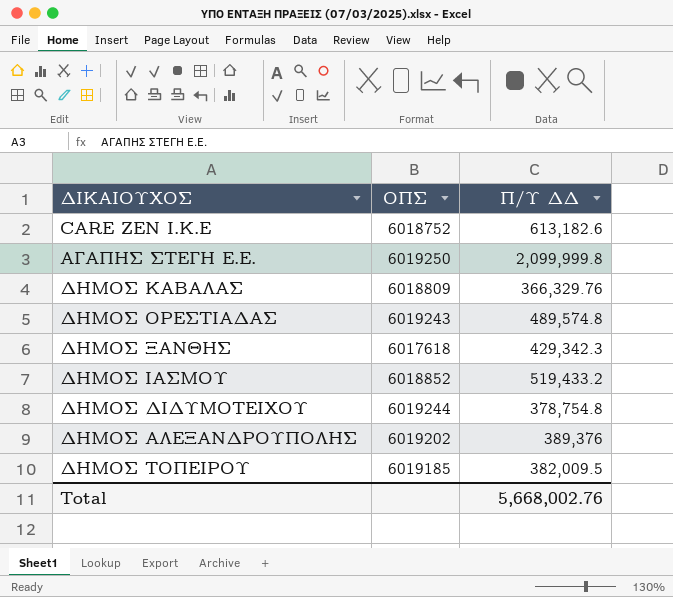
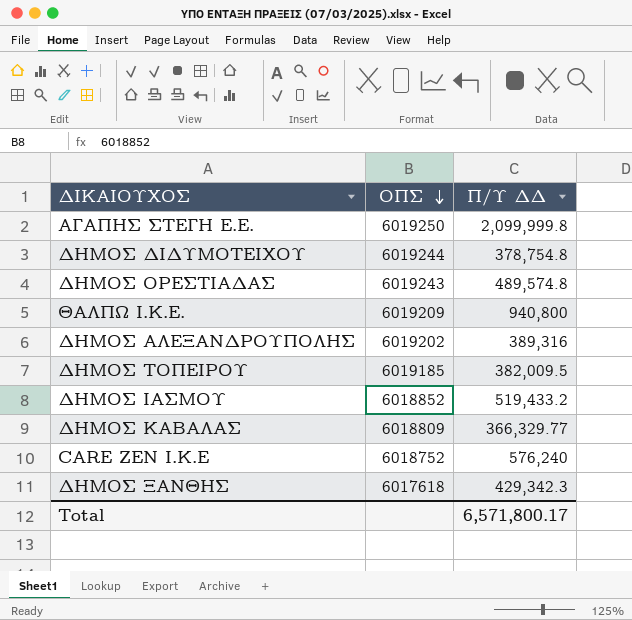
row order: none -> ΟΠΣ descending
row ΘΑΛΠΩ Ι.Κ.Ε.: none -> 6019209 | 940,800
ΔΗΜΟΣ ΑΛΕΞΑΝΔΡΟΥΠΟΛΗΣ | Π/Υ ΔΔ: 389,376 -> 389,316
ΔΗΜΟΣ ΚΑΒΑΛΑΣ | Π/Υ ΔΔ: 366,329.76 -> 366,329.77
CARE ZEN I.K.E | Π/Υ ΔΔ: 613,182.6 -> 576,240
Total | Π/Υ ΔΔ: 5,668,002.76 -> 6,571,800.17

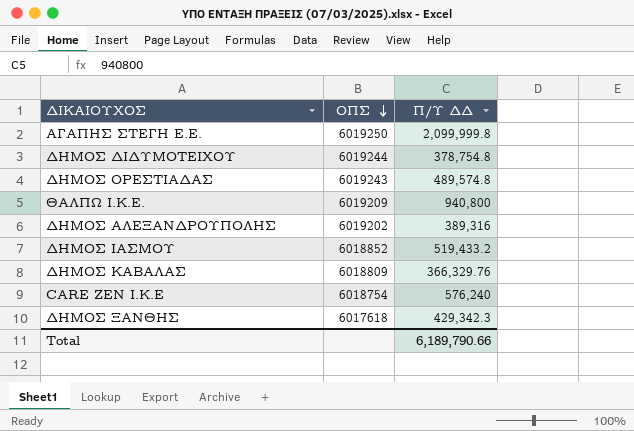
row ΔΗΜΟΣ ΤΟΠΕΙΡΟΥ: 6019185 | 382,009.5 -> none
ΔΗΜΟΣ ΚΑΒΑΛΑΣ | Π/Υ ΔΔ: 366,329.77 -> 366,329.76
CARE ZEN I.K.E | ΟΠΣ: 6018752 -> 6018754
Total | Π/Υ ΔΔ: 6,571,800.17 -> 6,189,790.66

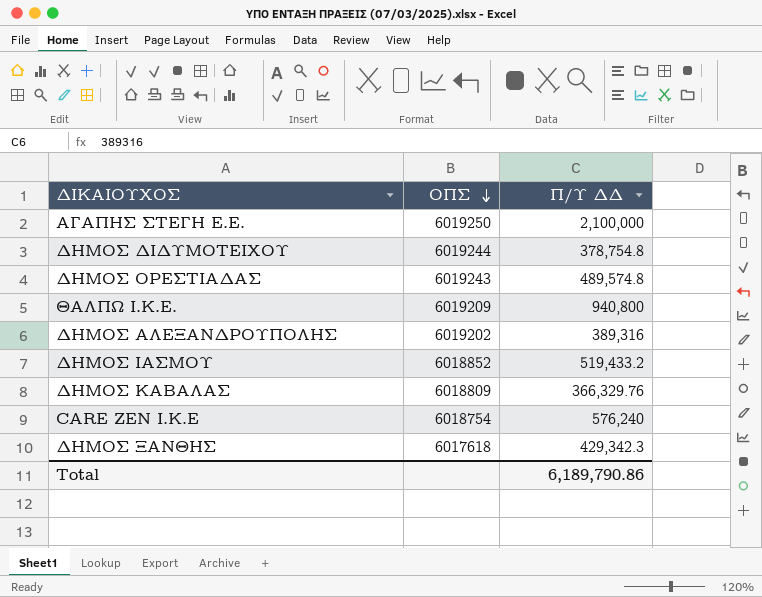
ΑΓΑΠΗΣ ΣΤΕΓΗ Ε.Ε. | Π/Υ ΔΔ: 2,099,999.8 -> 2,100,000
Total | Π/Υ ΔΔ: 6,189,790.66 -> 6,189,790.86

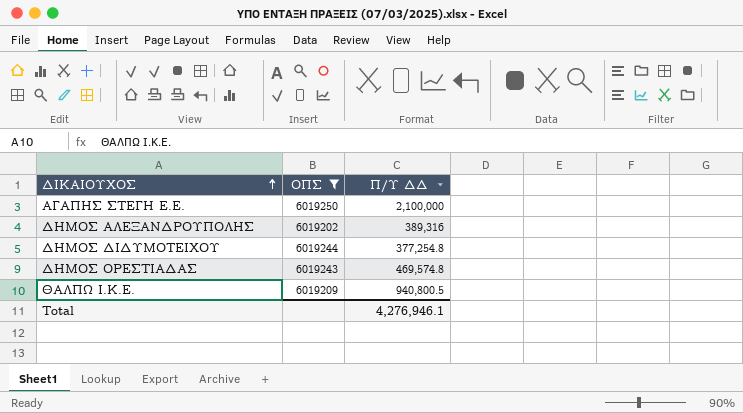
filter: none -> ΟΠΣ >= 6019202
row order: ΟΠΣ descending -> ΔΙΚΑΙΟΥΧΟΣ ascending
ΔΗΜΟΣ ΔΙΔΥΜΟΤΕΙΧΟΥ | Π/Υ ΔΔ: 378,754.8 -> 377,254.8
ΔΗΜΟΣ ΟΡΕΣΤΙΑΔΑΣ | Π/Υ ΔΔ: 489,574.8 -> 469,574.8
ΘΑΛΠΩ Ι.Κ.Ε. | Π/Υ ΔΔ: 940,800 -> 940,800.5
Total | Π/Υ ΔΔ: 6,189,790.86 -> 4,276,946.1

